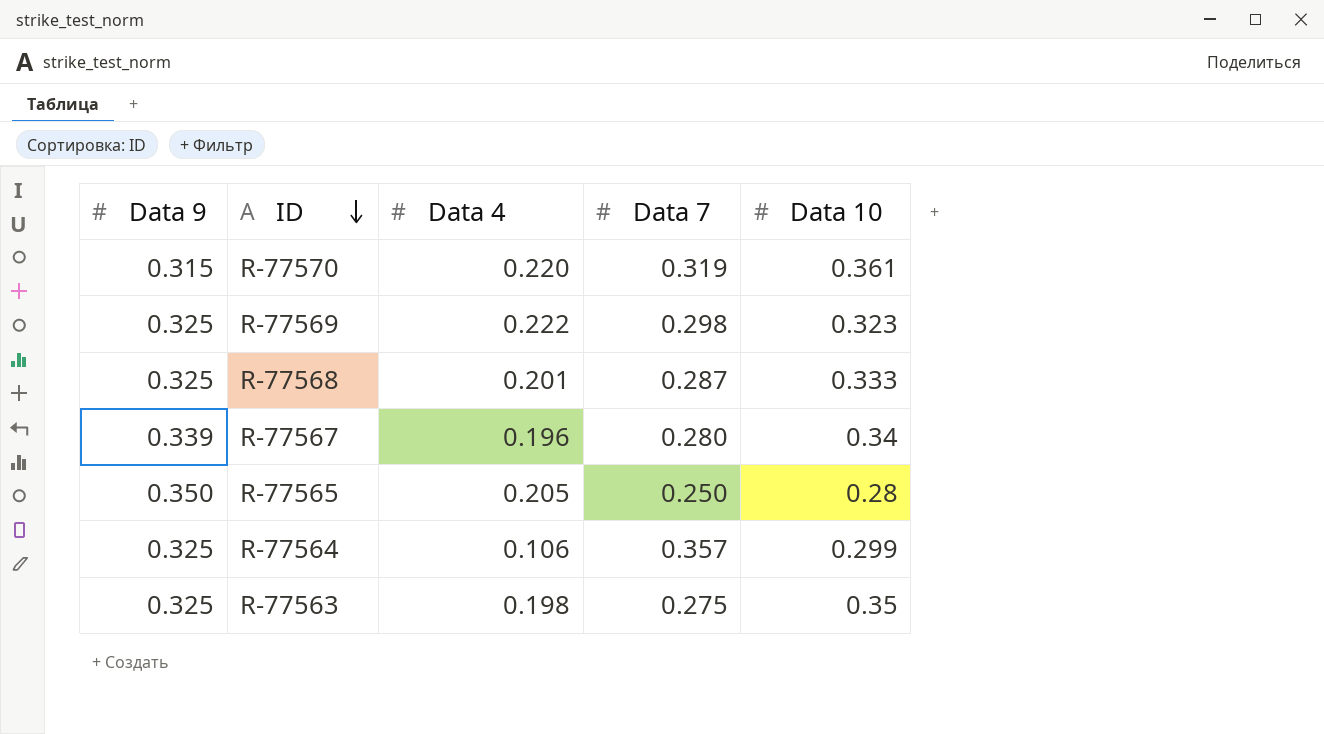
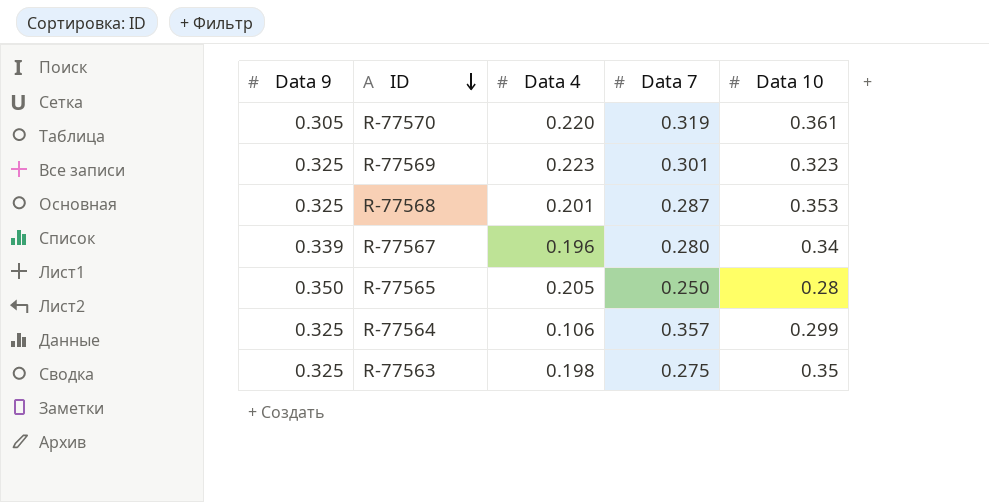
R-77570 | Data 9: 0.315 -> 0.305
R-77569 | Data 4: 0.222 -> 0.223
R-77569 | Data 7: 0.298 -> 0.301
R-77568 | Data 10: 0.333 -> 0.353

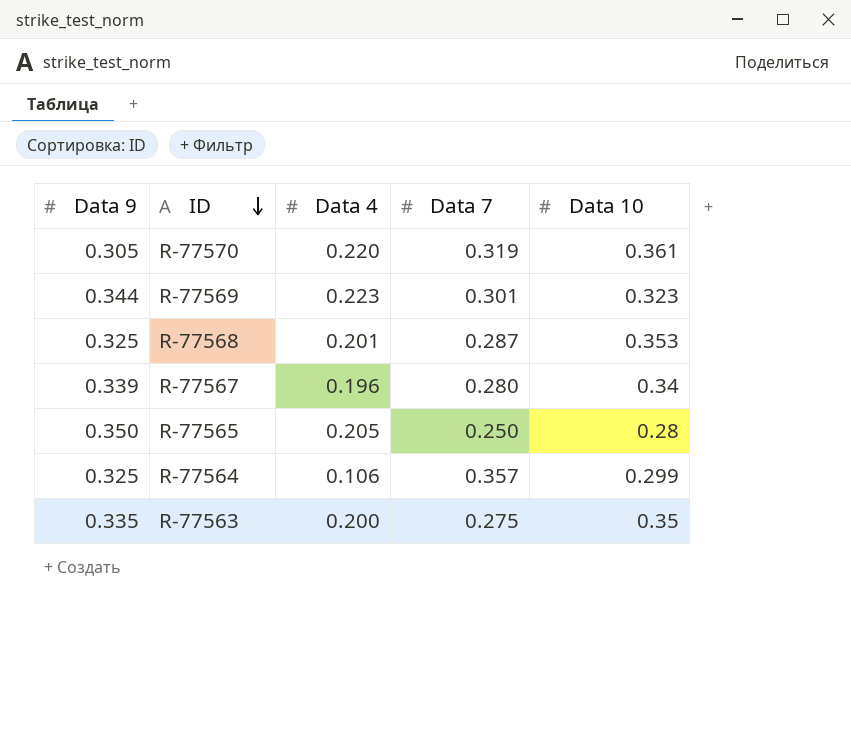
R-77569 | Data 9: 0.325 -> 0.344
R-77563 | Data 9: 0.325 -> 0.335
R-77563 | Data 4: 0.198 -> 0.200

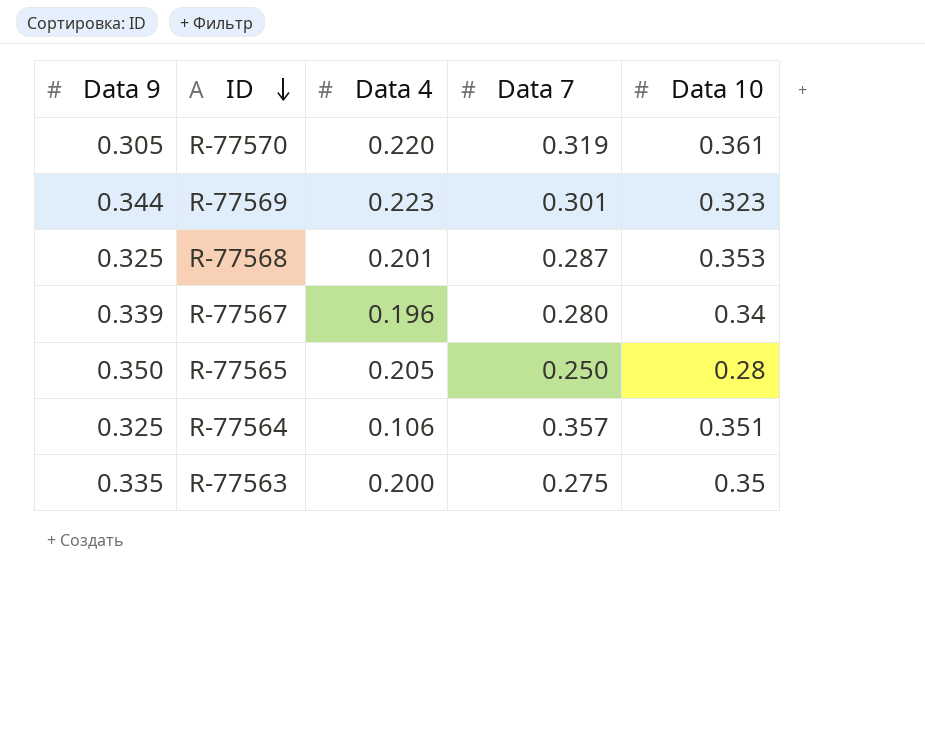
R-77564 | Data 10: 0.299 -> 0.351

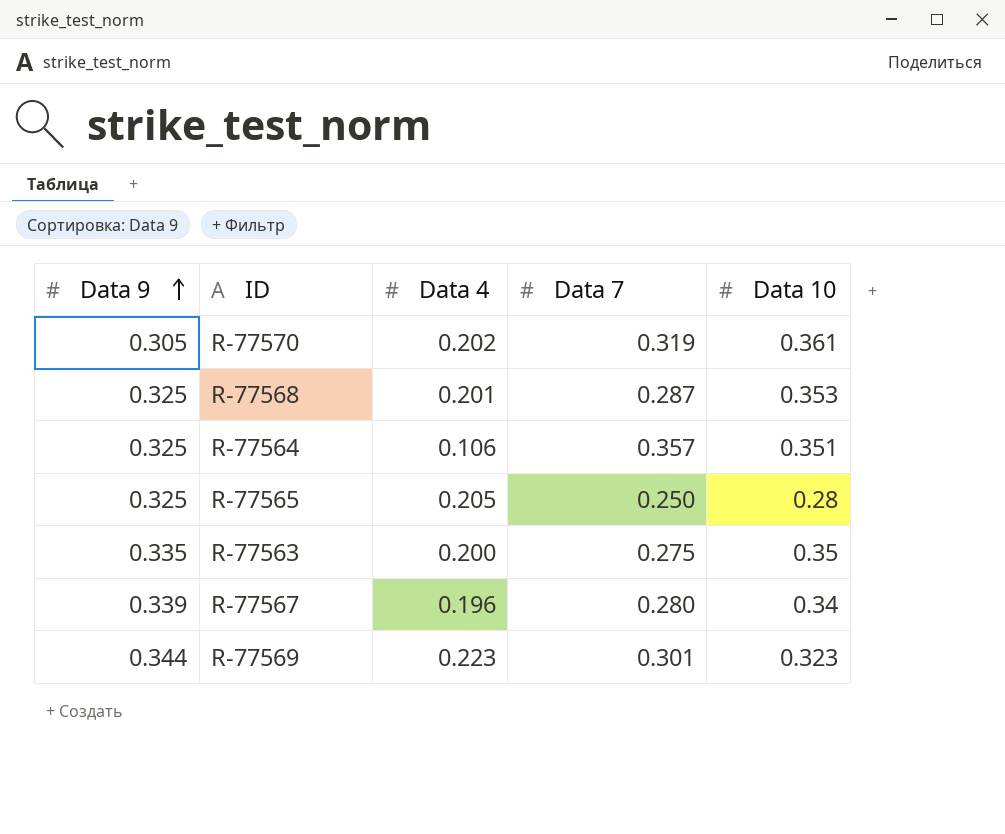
row order: ID descending -> Data 9 ascending
R-77570 | Data 4: 0.220 -> 0.202
R-77565 | Data 9: 0.350 -> 0.325

